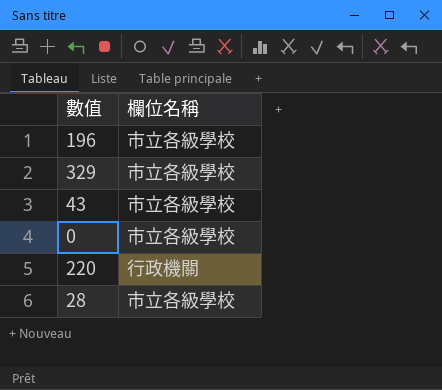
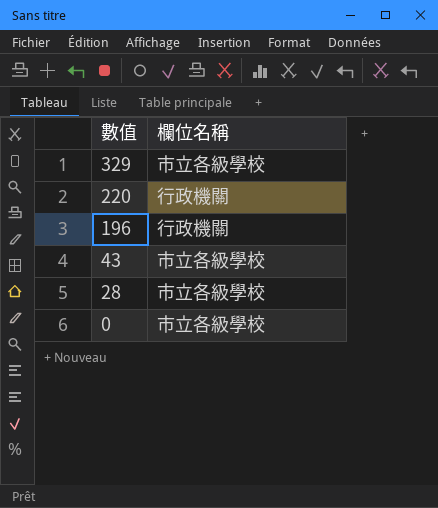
row order: none -> 數值 descending
196 | 欄位名稱: 市立各級學校 -> 行政機關

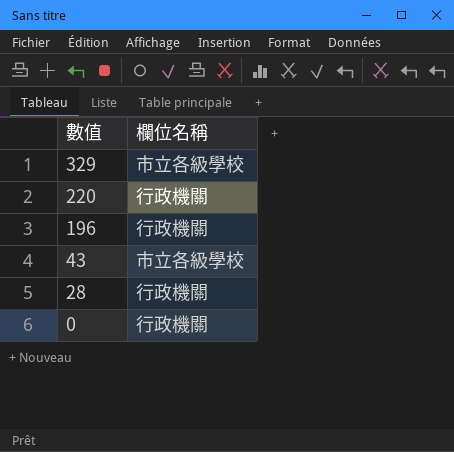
28 | 欄位名稱: 市立各級學校 -> 行政機關
0 | 欄位名稱: 市立各級學校 -> 行政機關

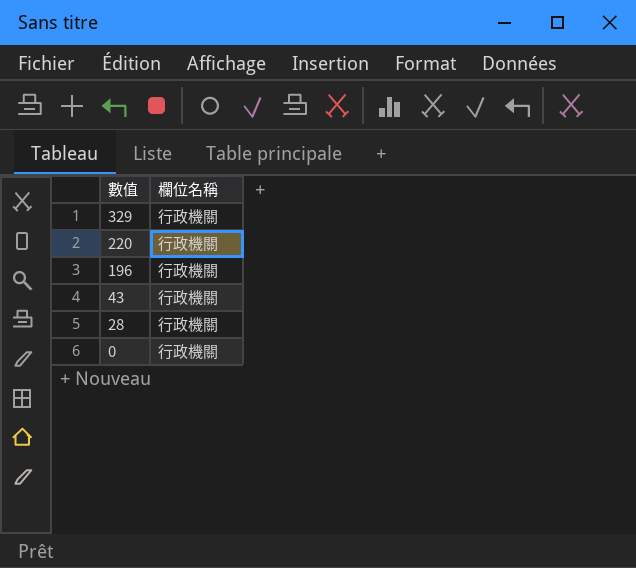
329 | 欄位名稱: 市立各級學校 -> 行政機關
43 | 欄位名稱: 市立各級學校 -> 行政機關

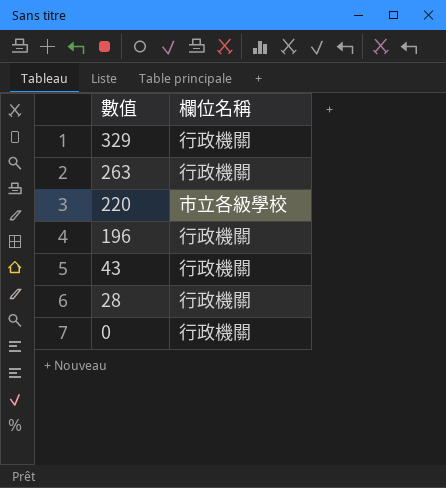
row 263: none -> 行政機關
220 | 欄位名稱: 行政機關 -> 市立各級學校

